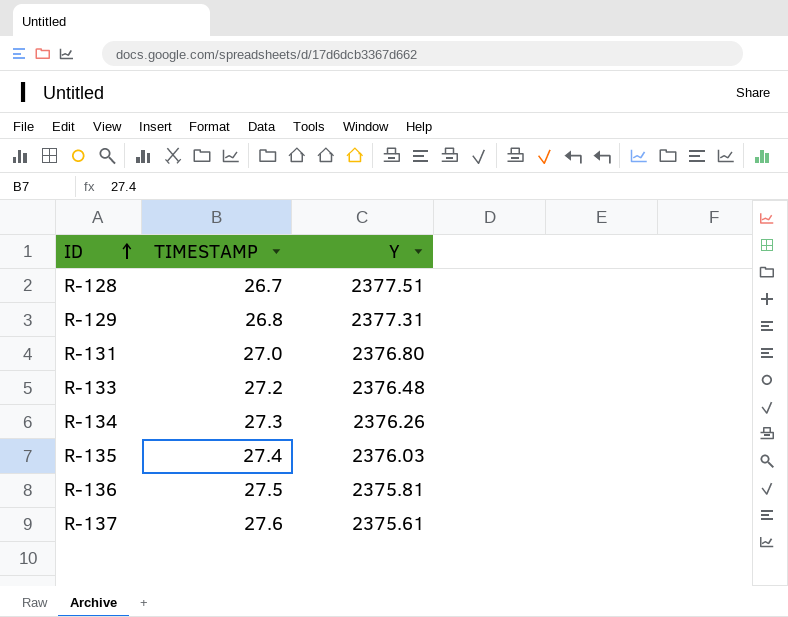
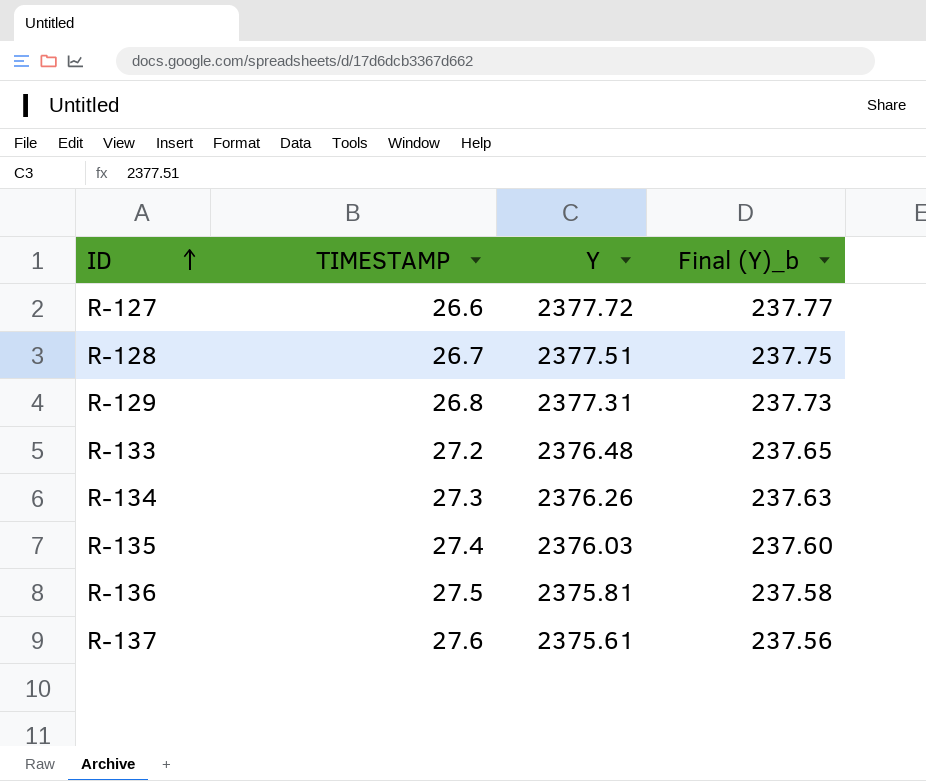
column Final (Y)_b | formula: none -> [Y] * 0.1
row R-131: 27.0 | 2376.80 -> none
row R-127: none -> 26.6 | 2377.72 | 237.77

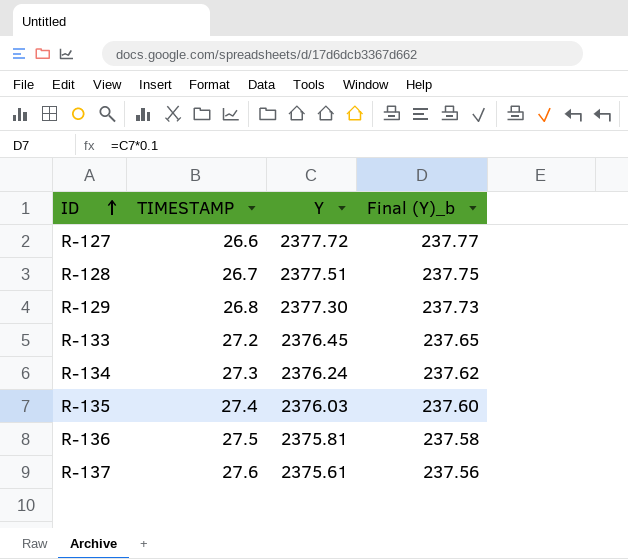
R-129 | Y: 2377.31 -> 2377.30
R-133 | Y: 2376.48 -> 2376.45
R-134 | Y: 2376.26 -> 2376.24
R-134 | Final (Y)_b: 237.63 -> 237.62

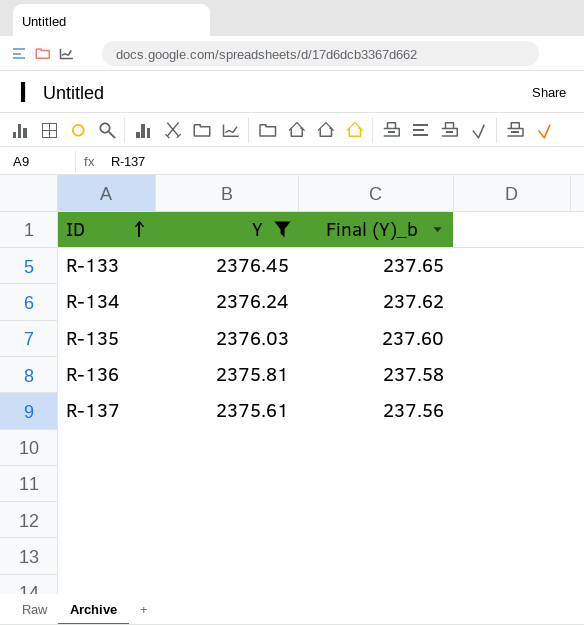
filter: none -> Y <= 2376.45
column TIMESTAMP | position: 2 -> none

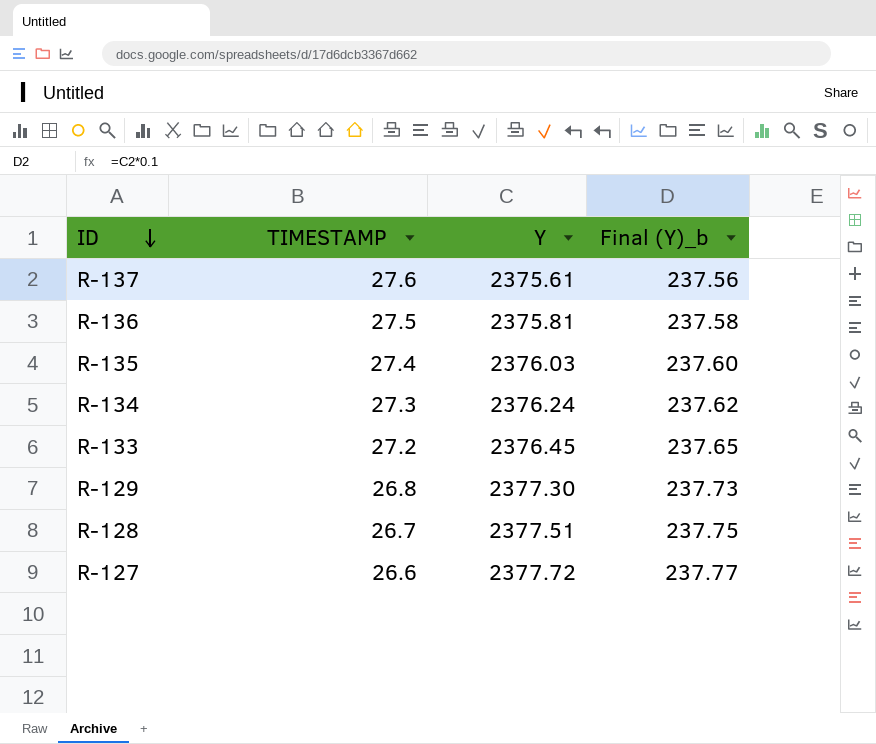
filter: Y <= 2376.45 -> none
row order: ID ascending -> ID descending
column TIMESTAMP | position: none -> 2

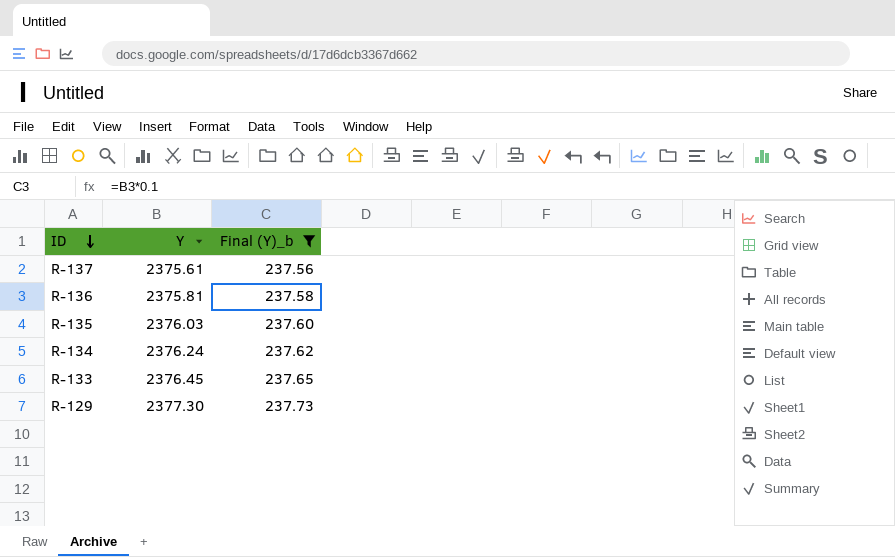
filter: none -> Final (Y)_b <= 237.73
column TIMESTAMP | position: 2 -> none

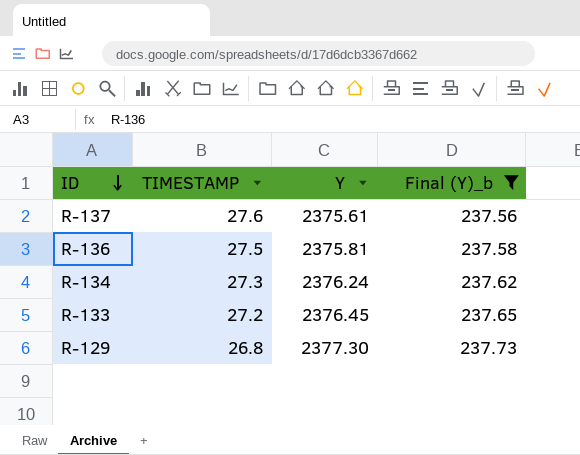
column TIMESTAMP | position: none -> 2
row R-135: 2376.03 | 237.60 -> none

